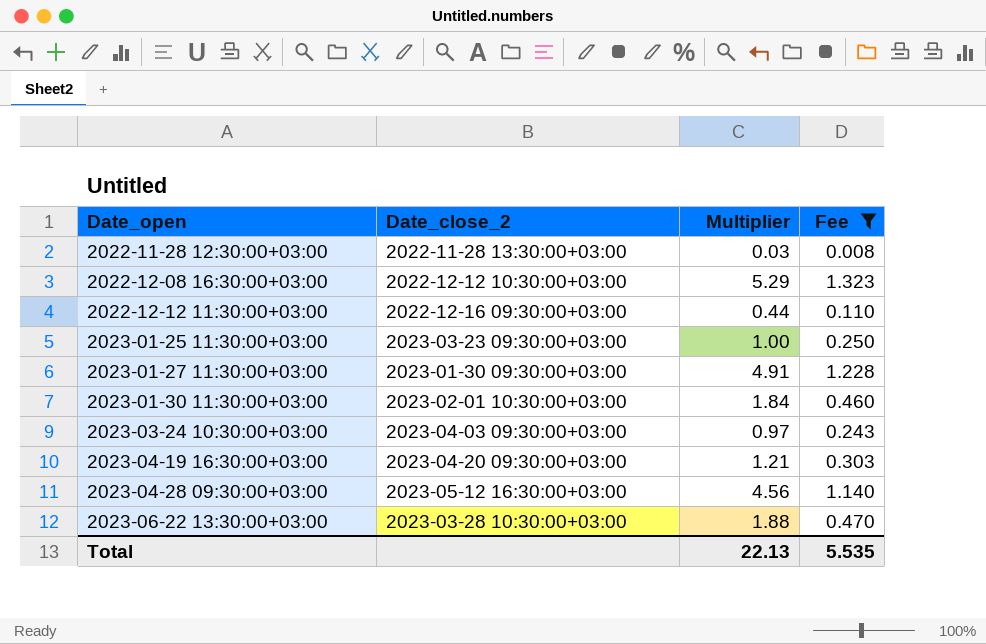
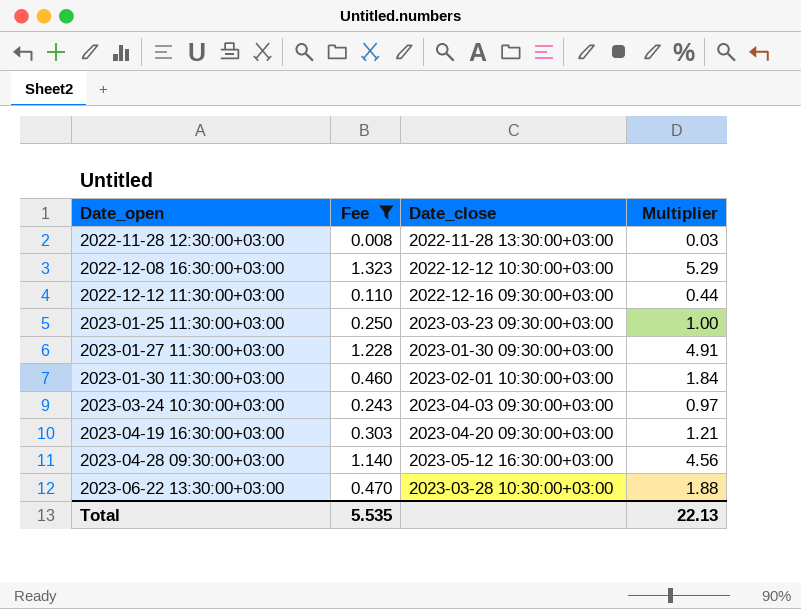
column Fee | position: 4 -> 2
column name: Date_close_2 -> Date_close

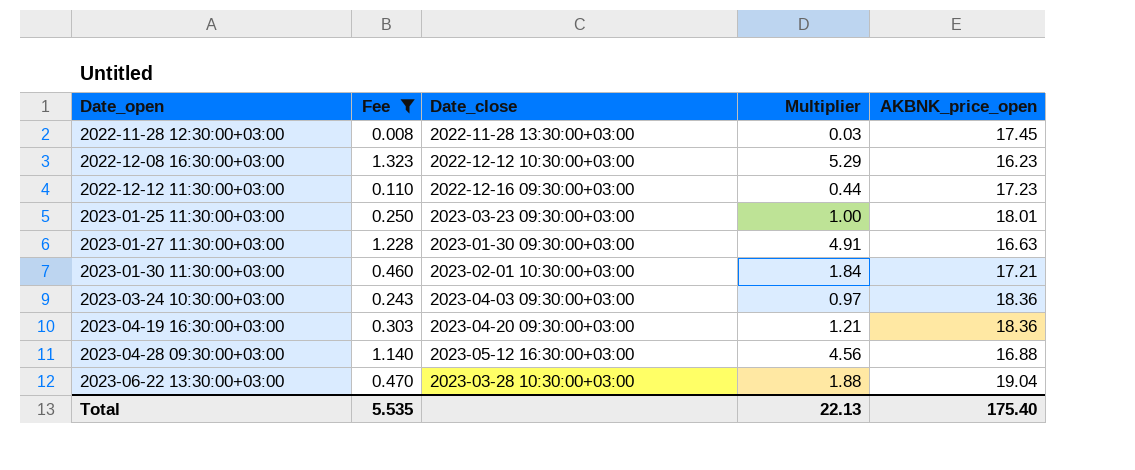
column AKBNK_price_open | position: none -> 5

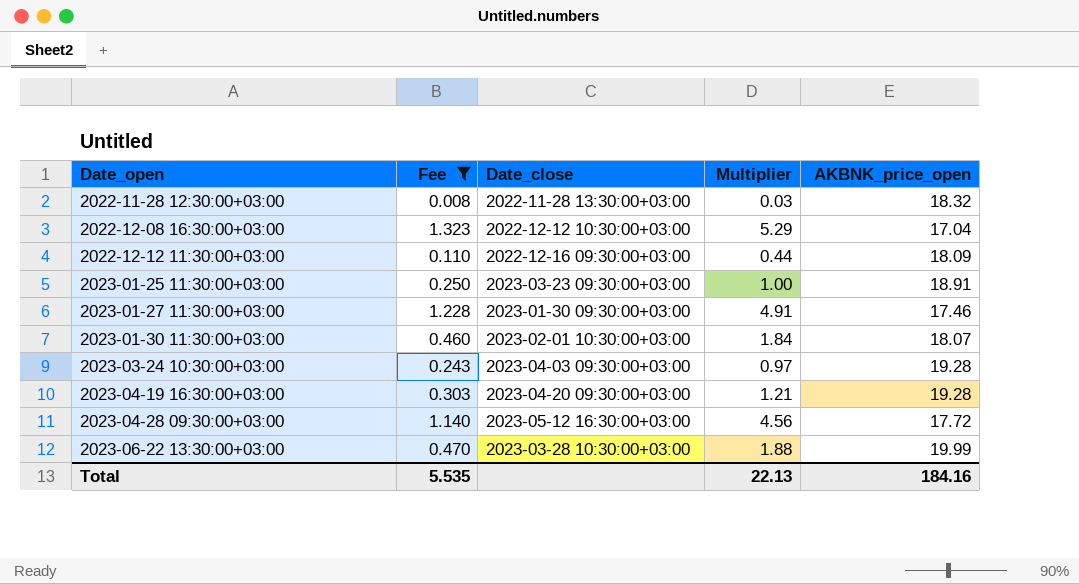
2022-11-28 12:30:00+03:00 | AKBNK_price_open: 17.45 -> 18.32
2022-12-08 16:30:00+03:00 | AKBNK_price_open: 16.23 -> 17.04
2022-12-12 11:30:00+03:00 | AKBNK_price_open: 17.23 -> 18.09
2023-01-25 11:30:00+03:00 | AKBNK_price_open: 18.01 -> 18.91
2023-01-27 11:30:00+03:00 | AKBNK_price_open: 16.63 -> 17.46
2023-01-30 11:30:00+03:00 | AKBNK_price_open: 17.21 -> 18.07
2023-03-24 10:30:00+03:00 | AKBNK_price_open: 18.36 -> 19.28
2023-04-19 16:30:00+03:00 | AKBNK_price_open: 18.36 -> 19.28
2023-04-28 09:30:00+03:00 | AKBNK_price_open: 16.88 -> 17.72
2023-06-22 13:30:00+03:00 | AKBNK_price_open: 19.04 -> 19.99
Total | AKBNK_price_open: 175.40 -> 184.16

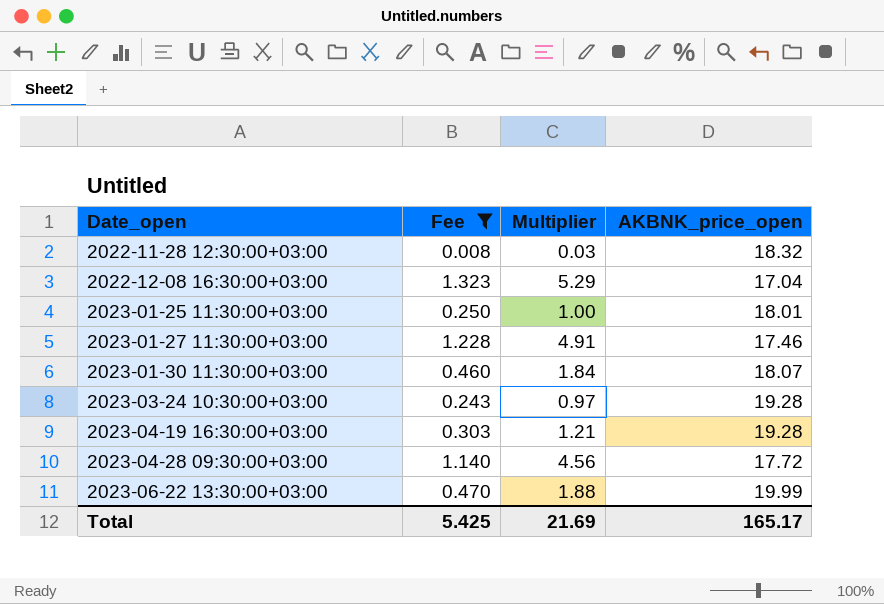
column Date_close | position: 3 -> none
row 2022-12-12 11:30:00+03:00: 0.110 | 2022-12-16 09:30:00+03:00 | 0.44 | 18.09 -> none
2023-01-25 11:30:00+03:00 | AKBNK_price_open: 18.91 -> 18.01
Total | Fee: 5.535 -> 5.425
Total | Multiplier: 22.13 -> 21.69
Total | AKBNK_price_open: 184.16 -> 165.17

